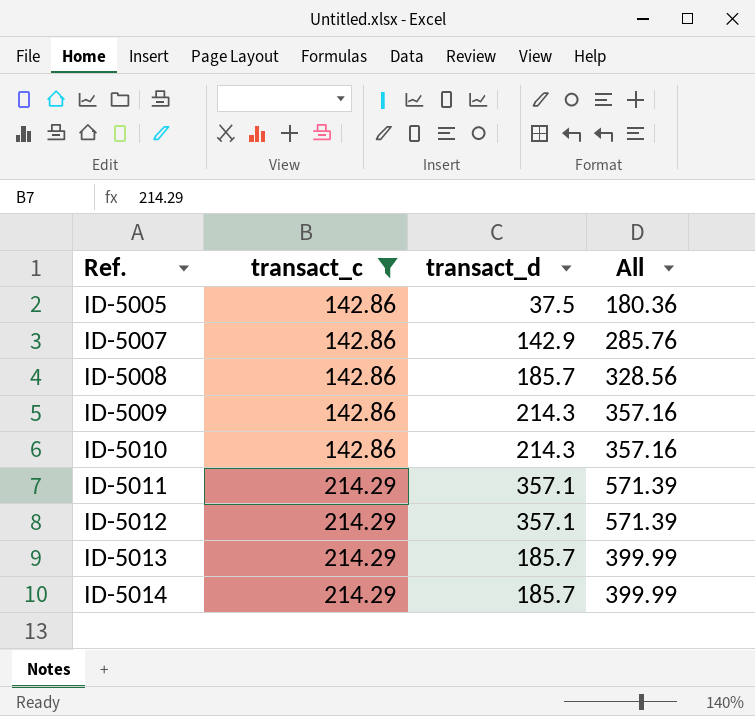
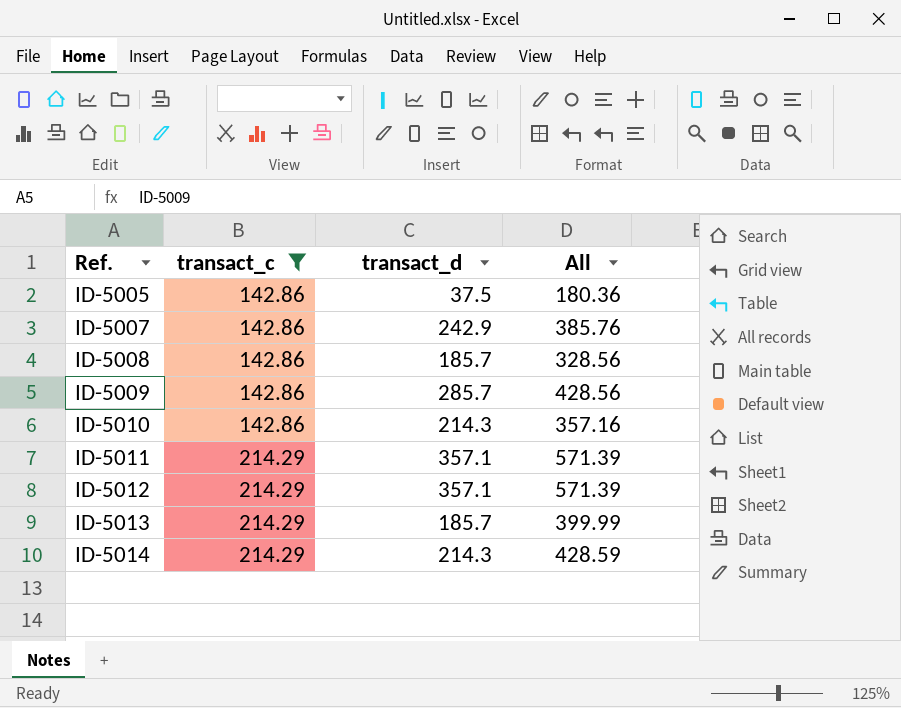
ID-5007 | transact_d: 142.9 -> 242.9
ID-5007 | All: 285.76 -> 385.76
ID-5009 | transact_d: 214.3 -> 285.7
ID-5009 | All: 357.16 -> 428.56
ID-5014 | transact_d: 185.7 -> 214.3
ID-5014 | All: 399.99 -> 428.59

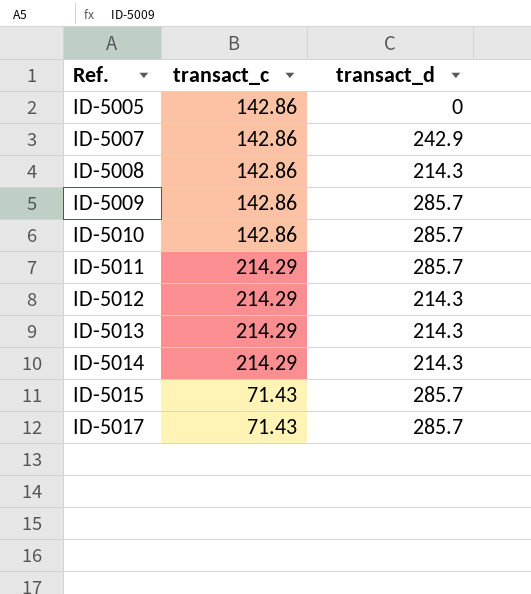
filter: transact_c != 71.43 -> none
column All | formula: [transact_c] + [transact_d] -> none
ID-5005 | transact_d: 37.5 -> 0
ID-5008 | transact_d: 185.7 -> 214.3
ID-5010 | transact_d: 214.3 -> 285.7
ID-5011 | transact_d: 357.1 -> 285.7
ID-5012 | transact_d: 357.1 -> 214.3
ID-5013 | transact_d: 185.7 -> 214.3

